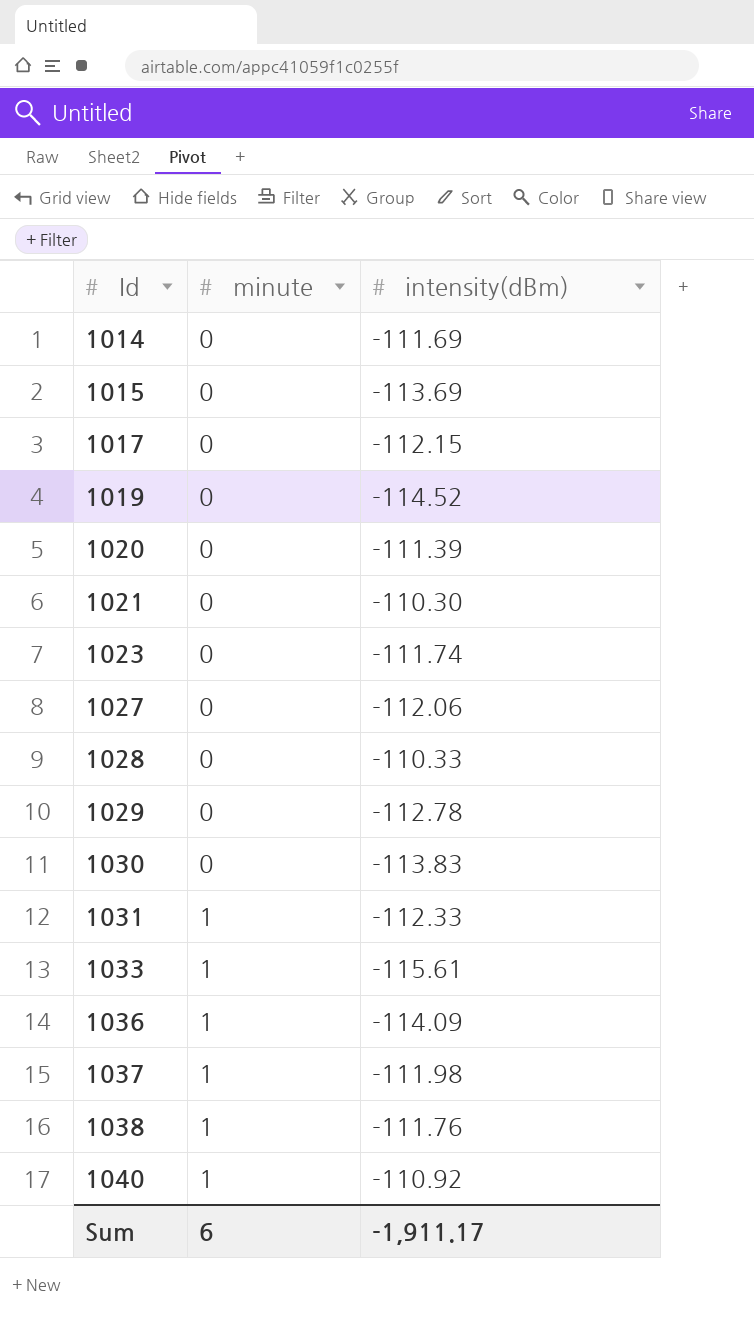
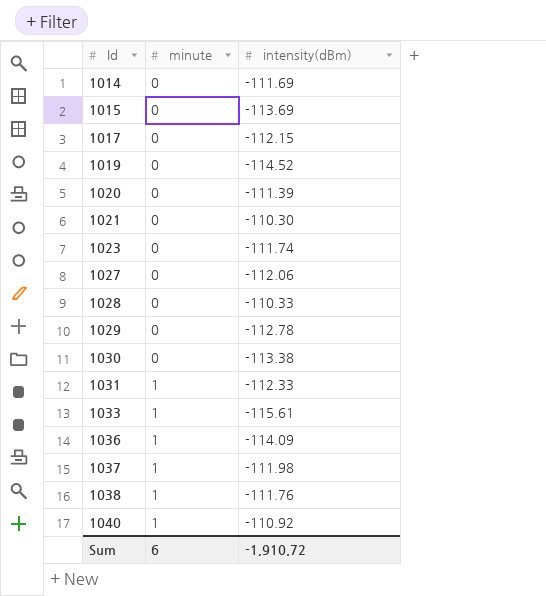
1030 | intensity(dBm): -113.83 -> -113.38
Sum | intensity(dBm): -1,911.17 -> -1,910.72

